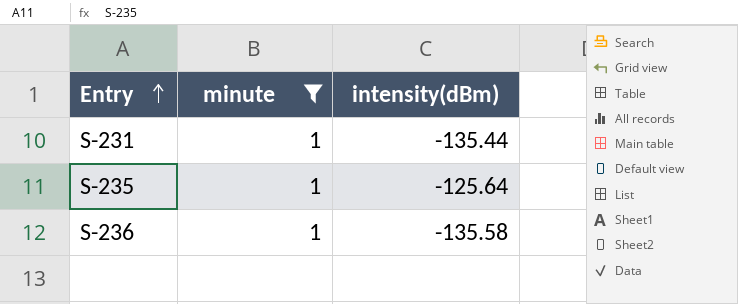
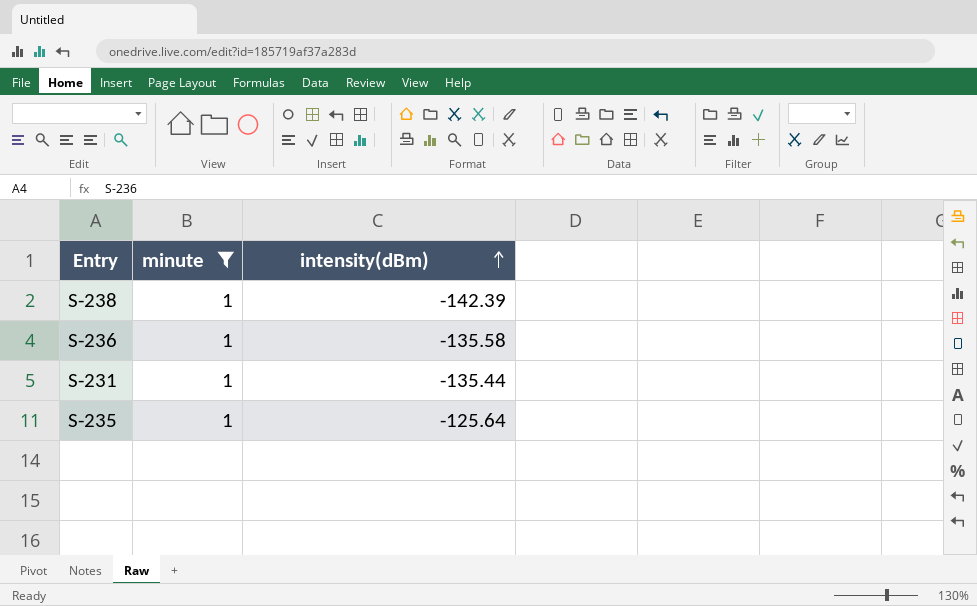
row order: Entry ascending -> intensity(dBm) ascending
row S-238: none -> 1 | -142.39

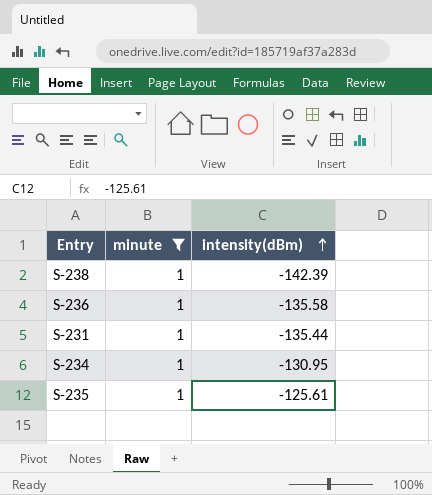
row S-234: none -> 1 | -130.95
S-235 | intensity(dBm): -125.64 -> -125.61

